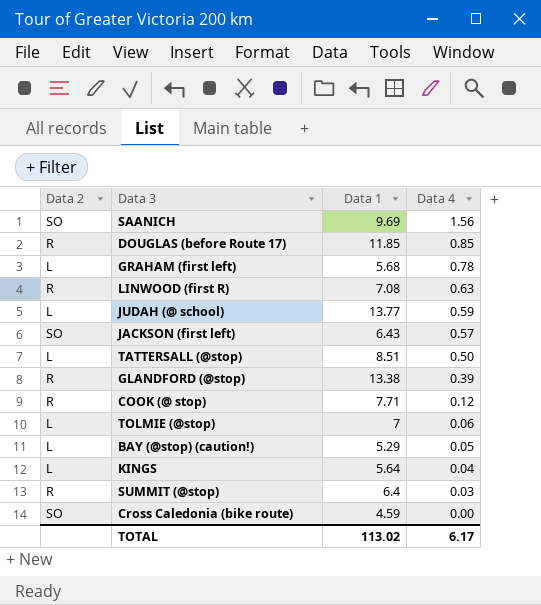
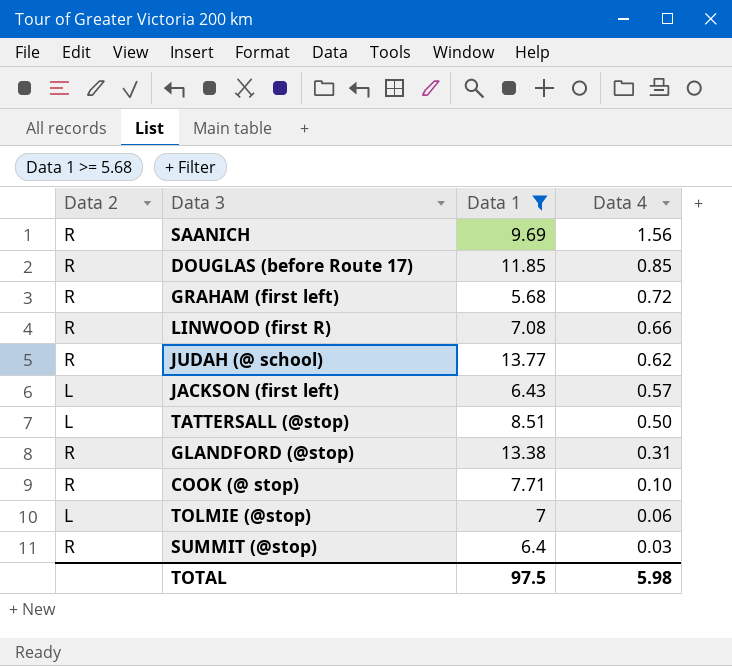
filter: none -> Data 1 >= 5.68
SAANICH | Data 2: SO -> R
GRAHAM (first left) | Data 2: L -> R
GRAHAM (first left) | Data 4: 0.78 -> 0.72
LINWOOD (first R) | Data 4: 0.63 -> 0.66
JUDAH (@ school) | Data 2: L -> R
JUDAH (@ school) | Data 4: 0.59 -> 0.62
JACKSON (first left) | Data 2: SO -> L
GLANDFORD (@stop) | Data 4: 0.39 -> 0.31
COOK (@ stop) | Data 4: 0.12 -> 0.10
TOTAL | Data 1: 113.02 -> 97.5
TOTAL | Data 4: 6.17 -> 5.98

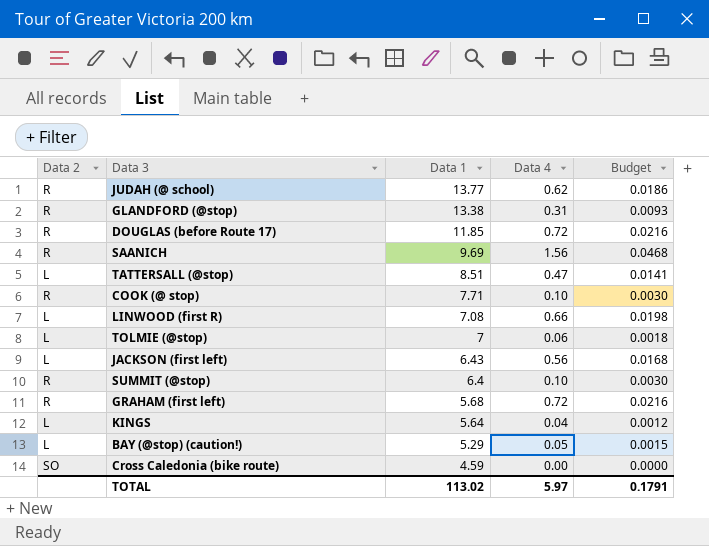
filter: Data 1 >= 5.68 -> none
row order: Data 4 descending -> Data 1 descending
column Budget | formula: none -> [Data 4] * 0.03
DOUGLAS (before Route 17) | Data 4: 0.85 -> 0.72
TATTERSALL (@stop) | Data 4: 0.50 -> 0.47
LINWOOD (first R) | Data 2: R -> L
JACKSON (first left) | Data 4: 0.57 -> 0.56
SUMMIT (@stop) | Data 4: 0.03 -> 0.10
TOTAL | Data 1: 97.5 -> 113.02
TOTAL | Data 4: 5.98 -> 5.97

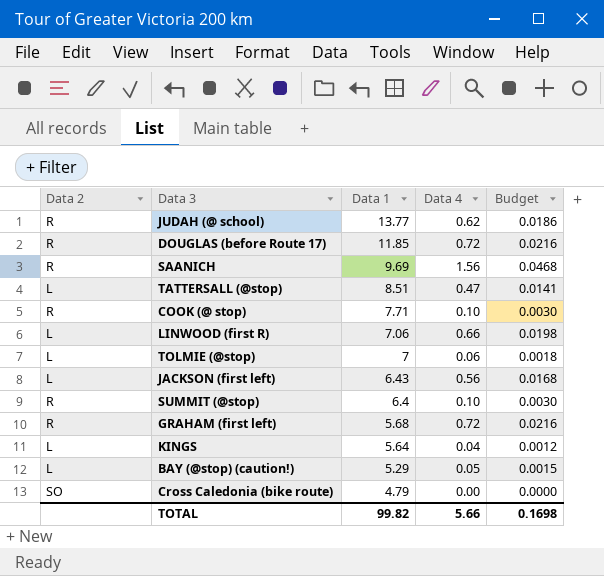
row GLANDFORD (@stop): R | 13.38 | 0.31 | 0.0093 -> none
LINWOOD (first R) | Data 1: 7.08 -> 7.06
Cross Caledonia (bike route) | Data 1: 4.59 -> 4.79
TOTAL | Data 1: 113.02 -> 99.82
TOTAL | Data 4: 5.97 -> 5.66
TOTAL | Budget: 0.1791 -> 0.1698

